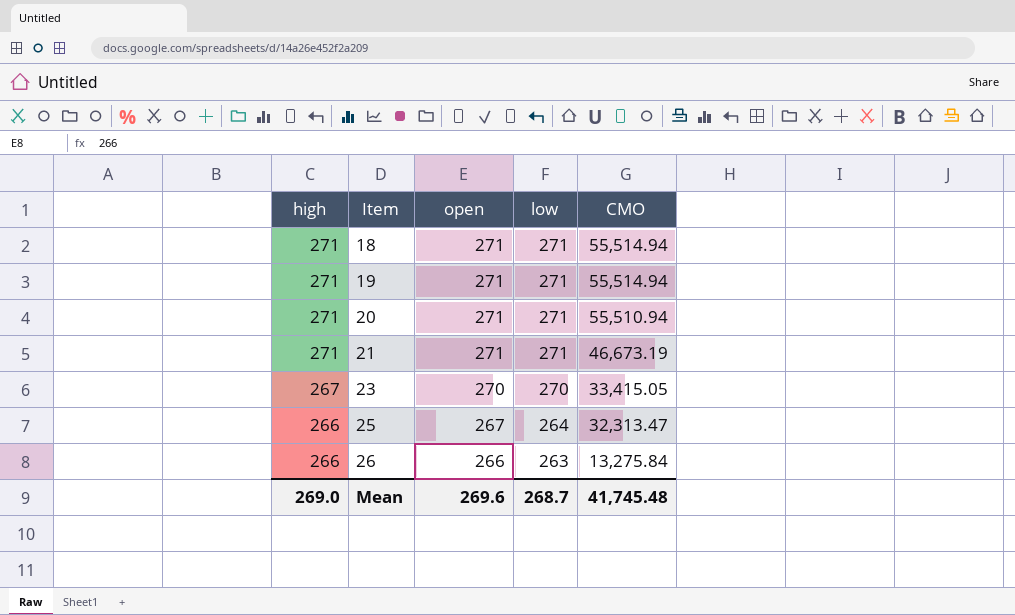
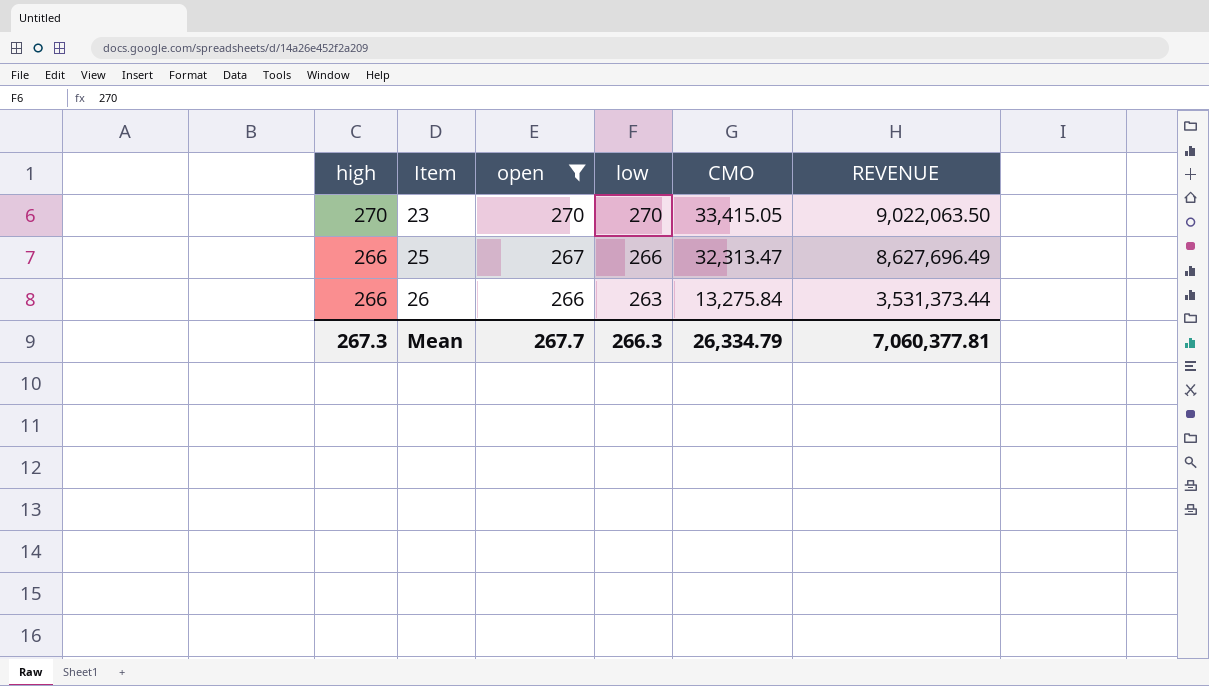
filter: none -> open != 271
column REVENUE | formula: none -> [open] * [CMO]
23 | high: 267 -> 270
25 | low: 264 -> 266
Mean | high: 269.0 -> 267.3
Mean | open: 269.6 -> 267.7
Mean | low: 268.7 -> 266.3
Mean | CMO: 41,745.48 -> 26,334.79

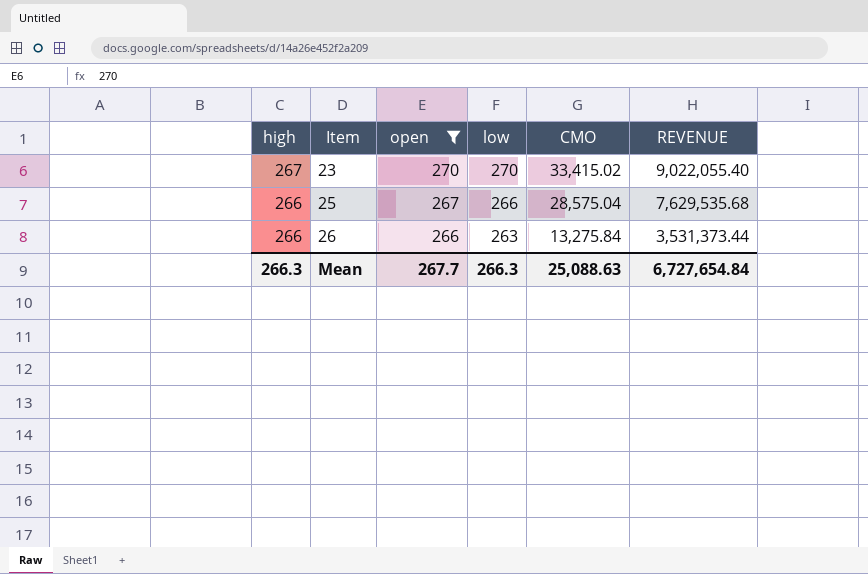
23 | high: 270 -> 267
23 | CMO: 33,415.05 -> 33,415.02
23 | REVENUE: 9,022,063.50 -> 9,022,055.40
25 | CMO: 32,313.47 -> 28,575.04
25 | REVENUE: 8,627,696.49 -> 7,629,535.68
Mean | high: 267.3 -> 266.3
Mean | CMO: 26,334.79 -> 25,088.63
Mean | REVENUE: 7,060,377.81 -> 6,727,654.84

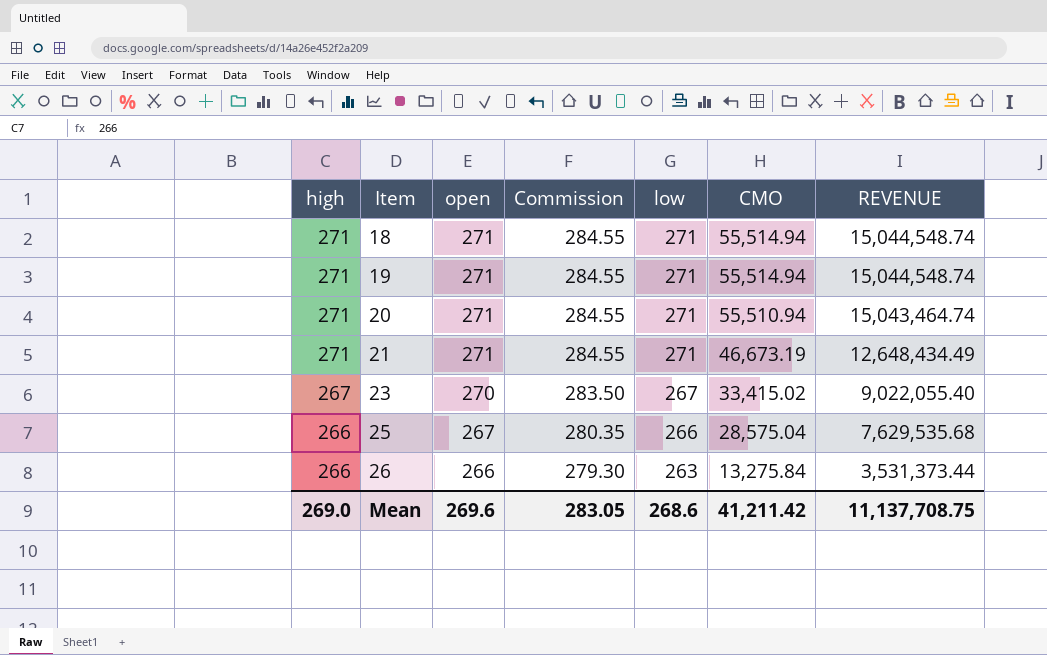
filter: open != 271 -> none
column Commission | formula: none -> [open] * 1.05
23 | low: 270 -> 267
Mean | high: 266.3 -> 269.0
Mean | open: 267.7 -> 269.6
Mean | low: 266.3 -> 268.6
Mean | CMO: 25,088.63 -> 41,211.42
Mean | REVENUE: 6,727,654.84 -> 11,137,708.75

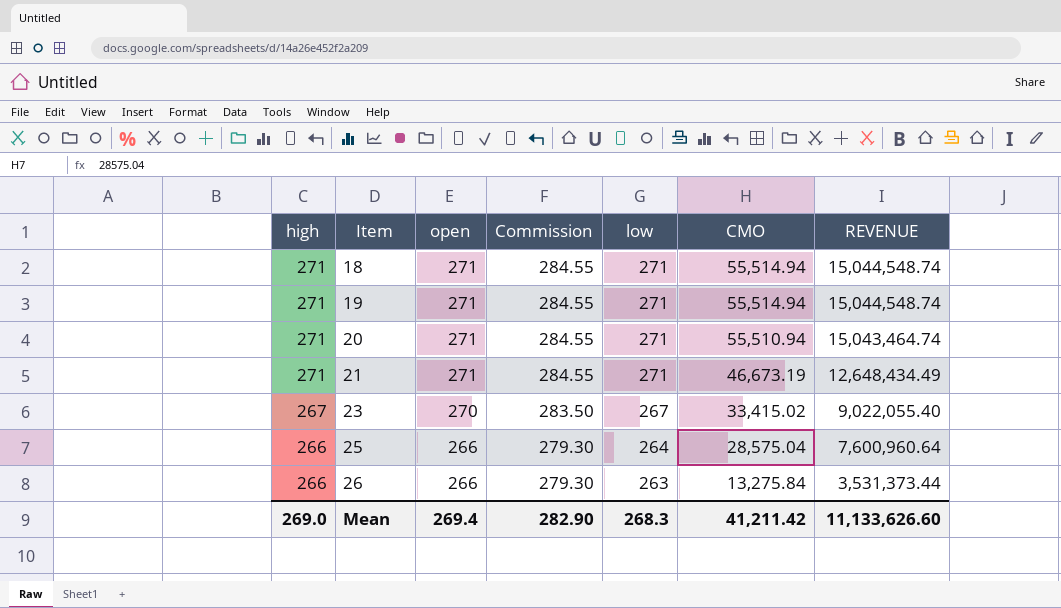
25 | open: 267 -> 266
25 | Commission: 280.35 -> 279.30
25 | low: 266 -> 264
25 | REVENUE: 7,629,535.68 -> 7,600,960.64
Mean | open: 269.6 -> 269.4
Mean | Commission: 283.05 -> 282.90
Mean | low: 268.6 -> 268.3
Mean | REVENUE: 11,137,708.75 -> 11,133,626.60

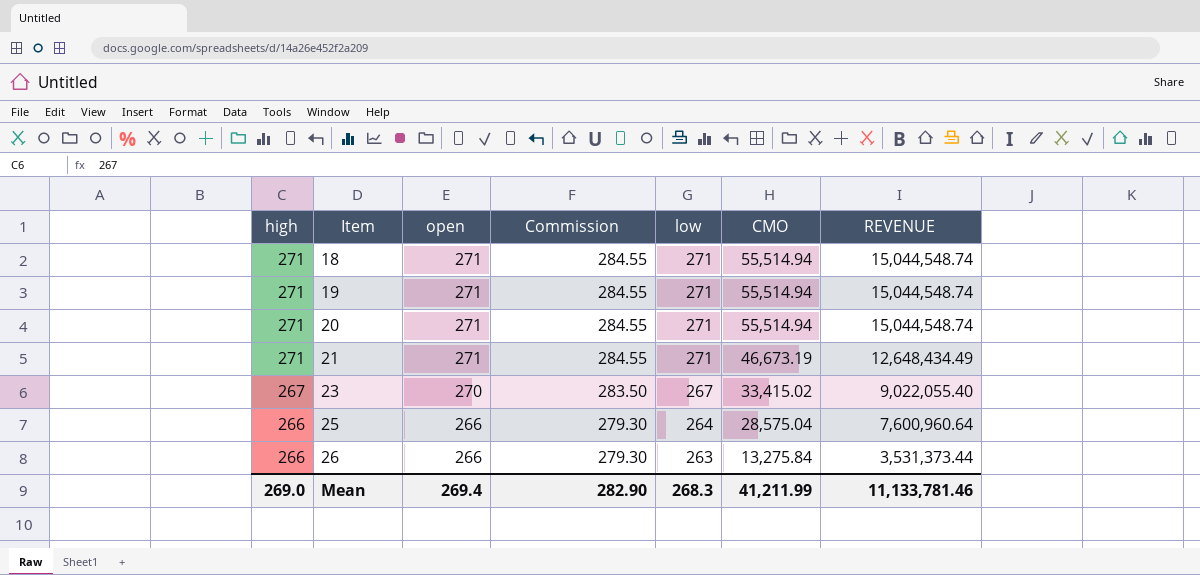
20 | CMO: 55,510.94 -> 55,514.94
20 | REVENUE: 15,043,464.74 -> 15,044,548.74
Mean | CMO: 41,211.42 -> 41,211.99
Mean | REVENUE: 11,133,626.60 -> 11,133,781.46

